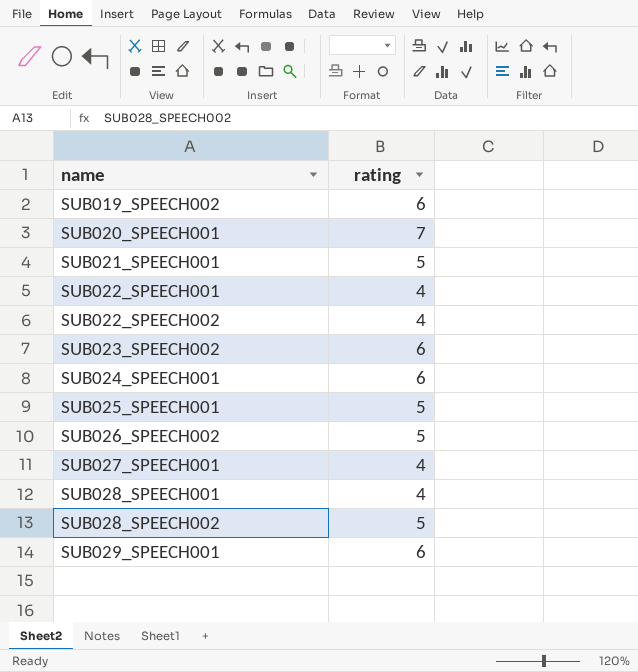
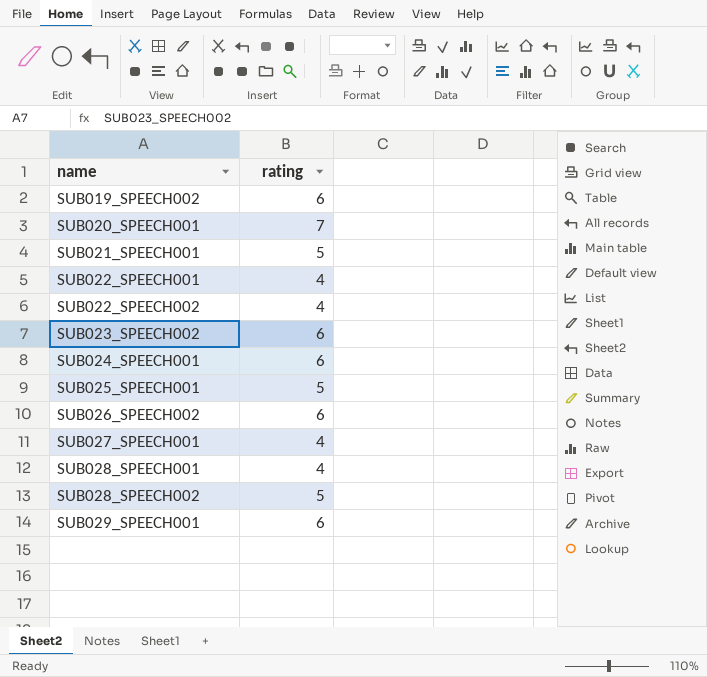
SUB026_SPEECH002 | rating: 5 -> 6

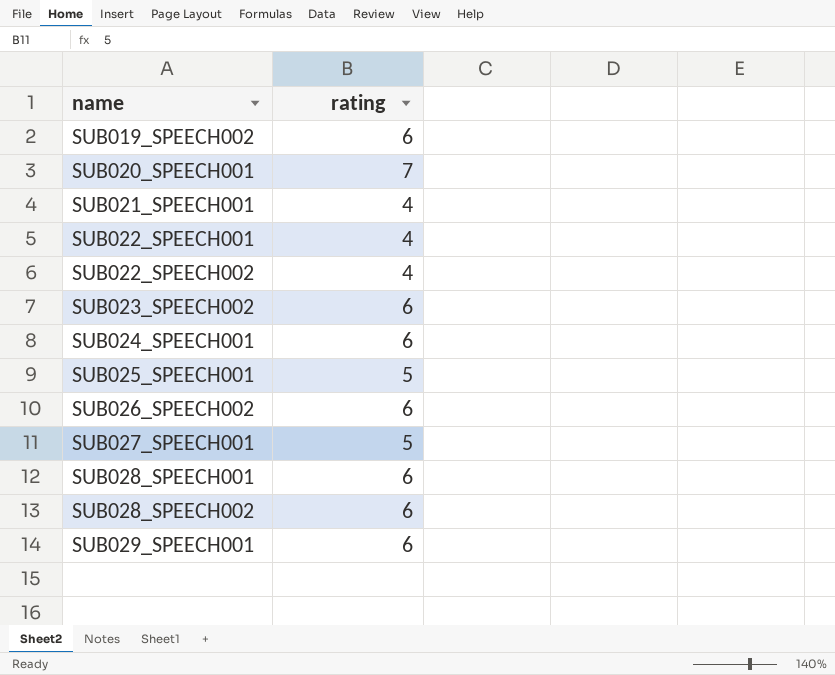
SUB021_SPEECH001 | rating: 5 -> 4
SUB027_SPEECH001 | rating: 4 -> 5
SUB028_SPEECH001 | rating: 4 -> 6
SUB028_SPEECH002 | rating: 5 -> 6

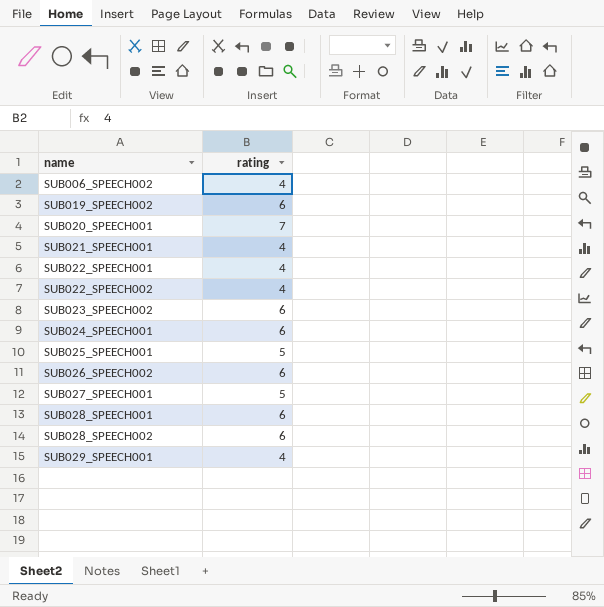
row SUB006_SPEECH002: none -> 4
SUB029_SPEECH001 | rating: 6 -> 4

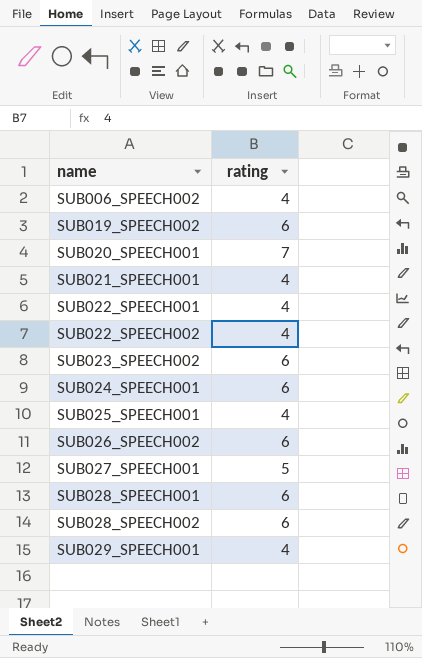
SUB025_SPEECH001 | rating: 5 -> 4

